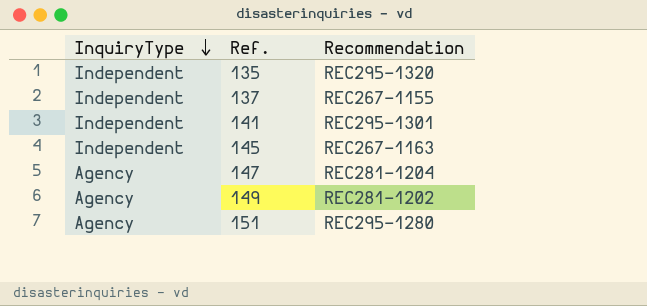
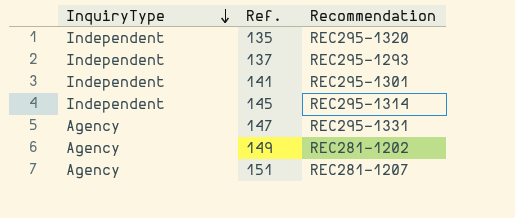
137 | Recommendation: REC267-1155 -> REC295-1293
145 | Recommendation: REC267-1163 -> REC295-1314
147 | Recommendation: REC281-1204 -> REC295-1331
151 | Recommendation: REC295-1280 -> REC281-1207

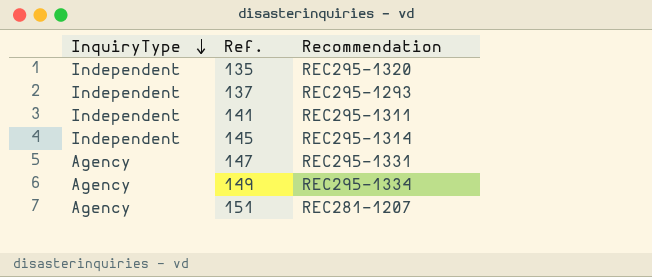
141 | Recommendation: REC295-1301 -> REC295-1311
149 | Recommendation: REC281-1202 -> REC295-1334

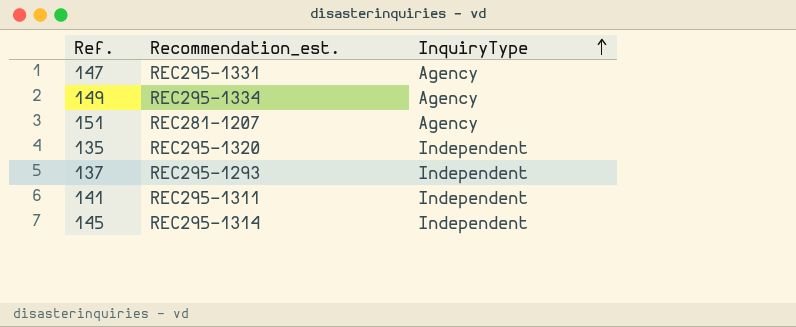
row order: InquiryType descending -> InquiryType ascending
column name: Recommendation -> Recommendation_est.
column InquiryType | position: 1 -> 3

